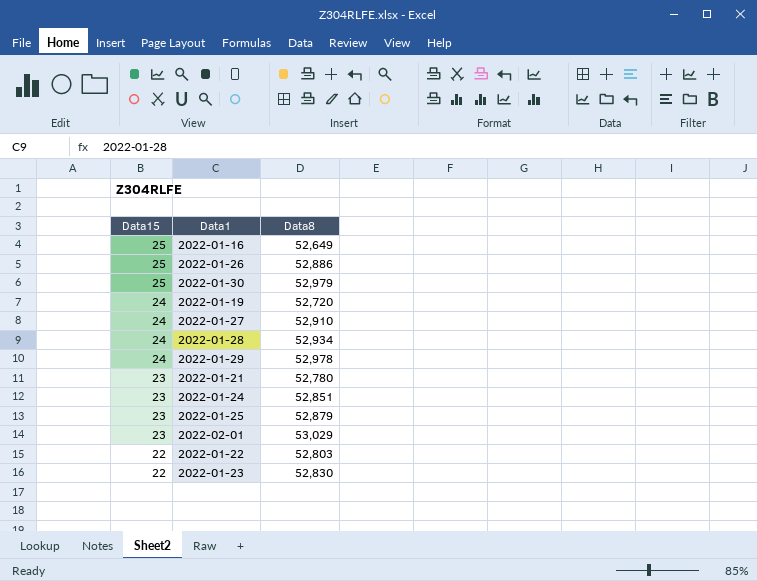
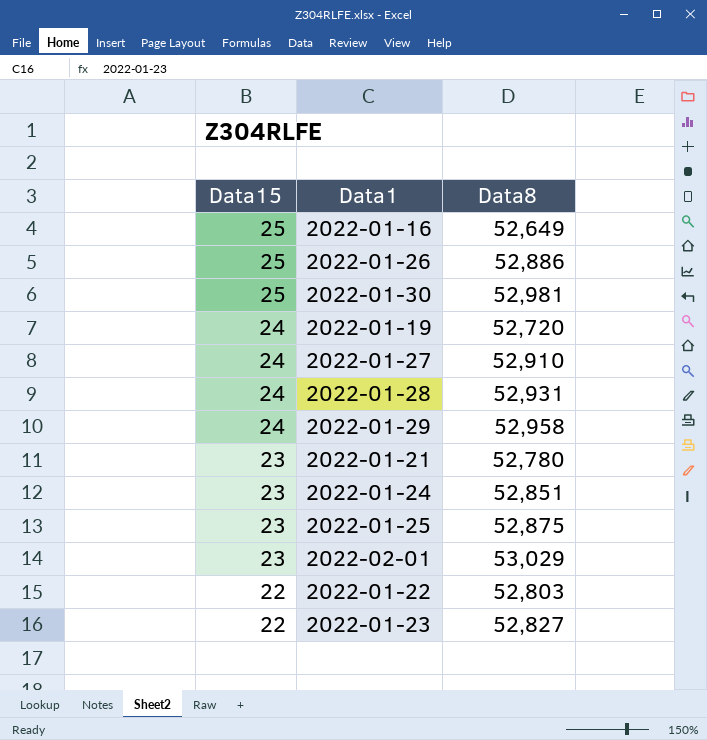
2022-01-30 | Data8: 52,979 -> 52,981
2022-01-28 | Data8: 52,934 -> 52,931
2022-01-29 | Data8: 52,978 -> 52,958
2022-01-25 | Data8: 52,879 -> 52,875
2022-01-23 | Data8: 52,830 -> 52,827

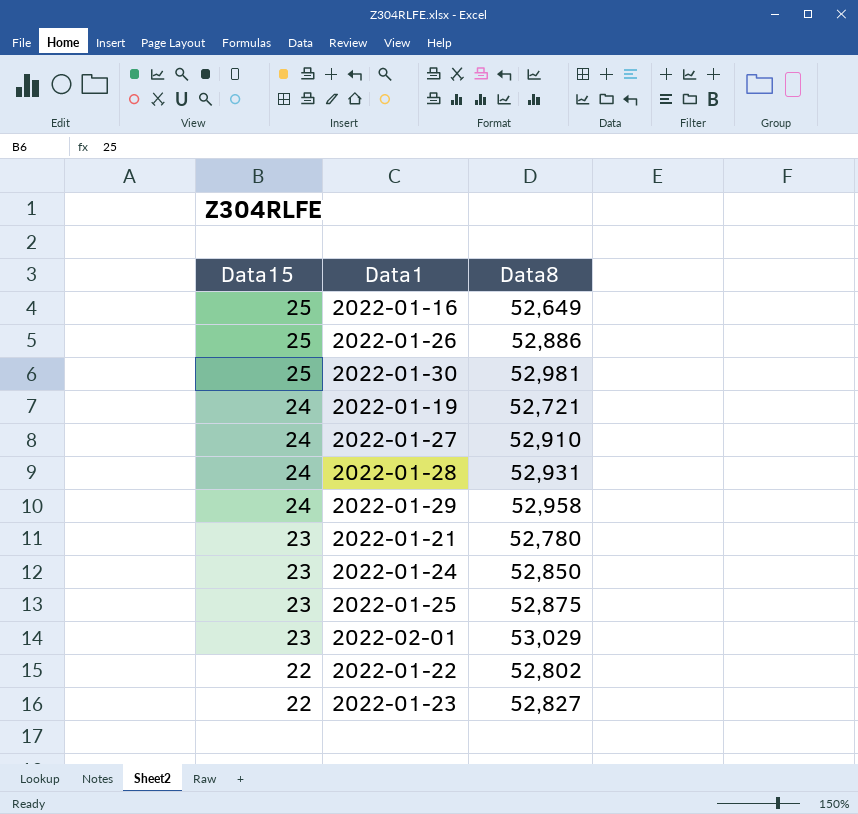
2022-01-19 | Data8: 52,720 -> 52,721
2022-01-24 | Data8: 52,851 -> 52,850
2022-01-22 | Data8: 52,803 -> 52,802

